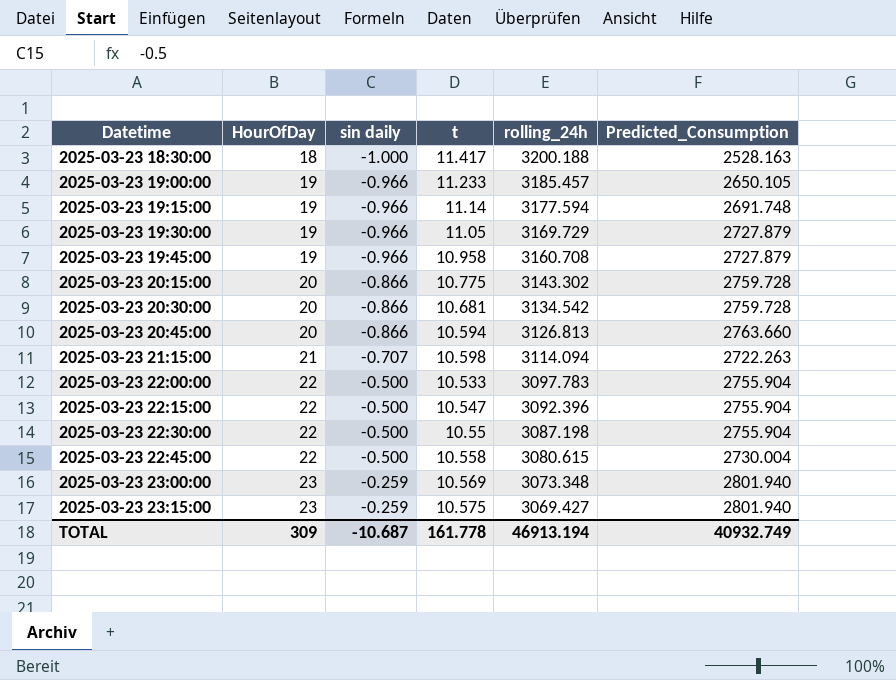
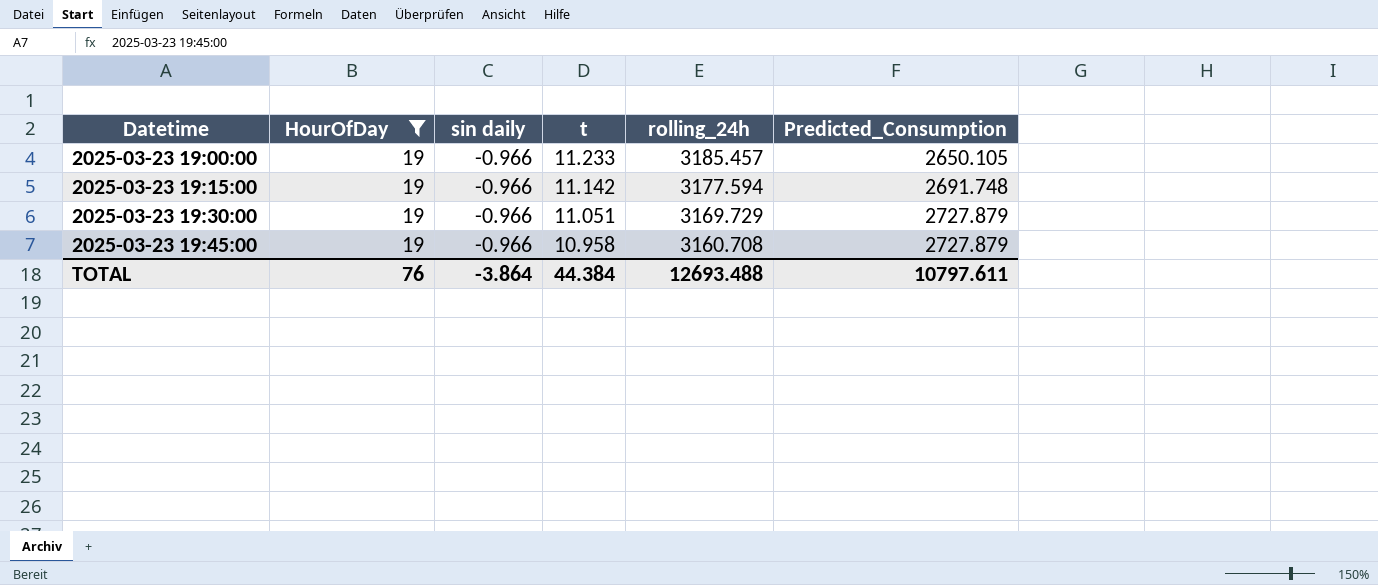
filter: none -> HourOfDay = 19
2025-03-23 19:15:00 | t: 11.14 -> 11.142
2025-03-23 19:30:00 | t: 11.05 -> 11.051
TOTAL | HourOfDay: 309 -> 76
TOTAL | sin daily: -10.687 -> -3.864
TOTAL | t: 161.778 -> 44.384
TOTAL | rolling_24h: 46913.194 -> 12693.488
TOTAL | Predicted_Consumption: 40932.749 -> 10797.611

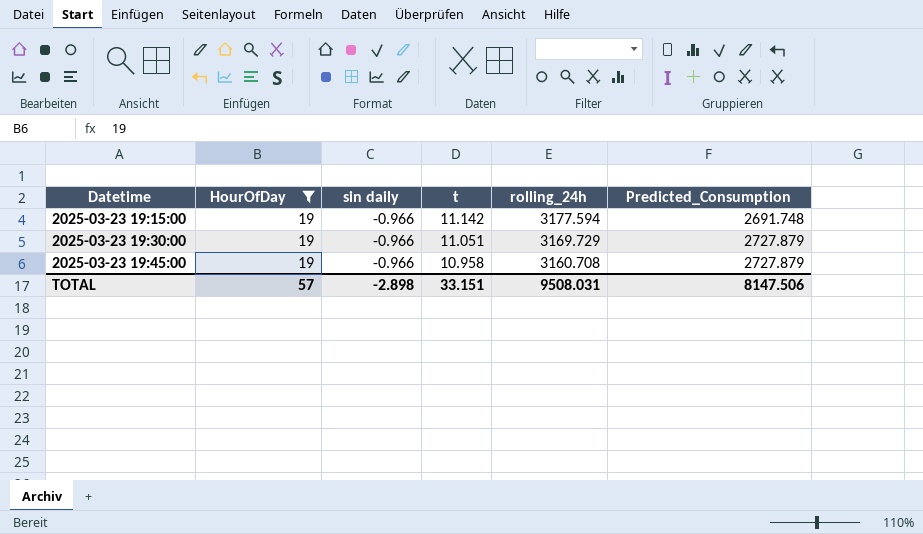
row 2025-03-23 19:00:00: 19 | -0.966 | 11.233 | 3185.457 | 2650.105 -> none
TOTAL | HourOfDay: 76 -> 57
TOTAL | sin daily: -3.864 -> -2.898
TOTAL | t: 44.384 -> 33.151
TOTAL | rolling_24h: 12693.488 -> 9508.031
TOTAL | Predicted_Consumption: 10797.611 -> 8147.506

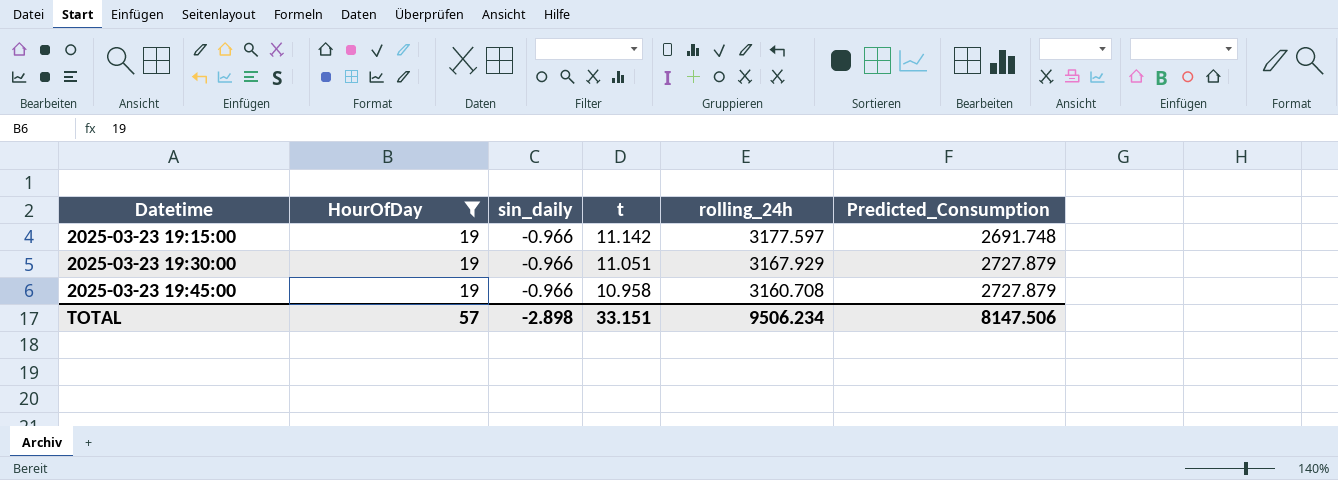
column name: sin daily -> sin_daily
2025-03-23 19:15:00 | rolling_24h: 3177.594 -> 3177.597
2025-03-23 19:30:00 | rolling_24h: 3169.729 -> 3167.929
TOTAL | rolling_24h: 9508.031 -> 9506.234

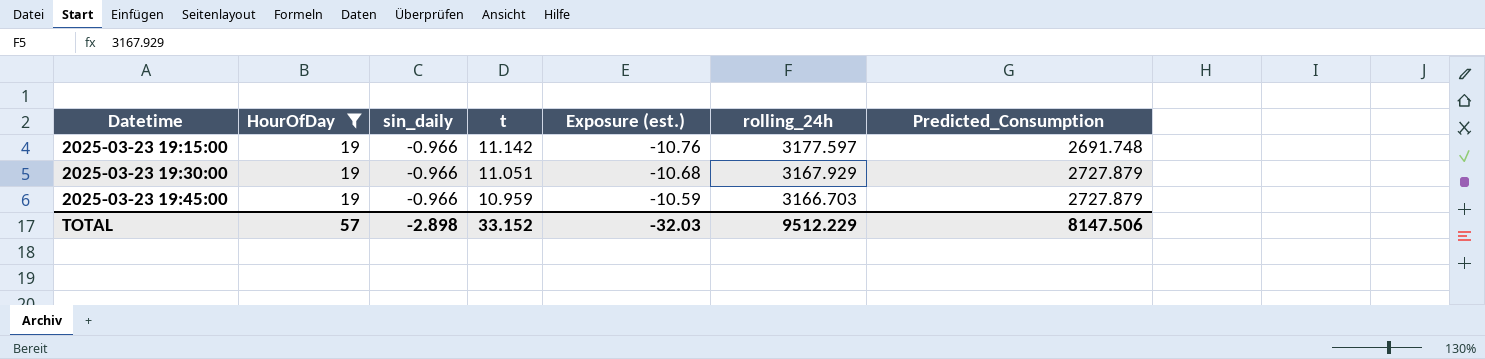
column Exposure (est.) | formula: none -> [sin_daily] * [t]
2025-03-23 19:45:00 | t: 10.958 -> 10.959
2025-03-23 19:45:00 | rolling_24h: 3160.708 -> 3166.703
TOTAL | t: 33.151 -> 33.152
TOTAL | rolling_24h: 9506.234 -> 9512.229

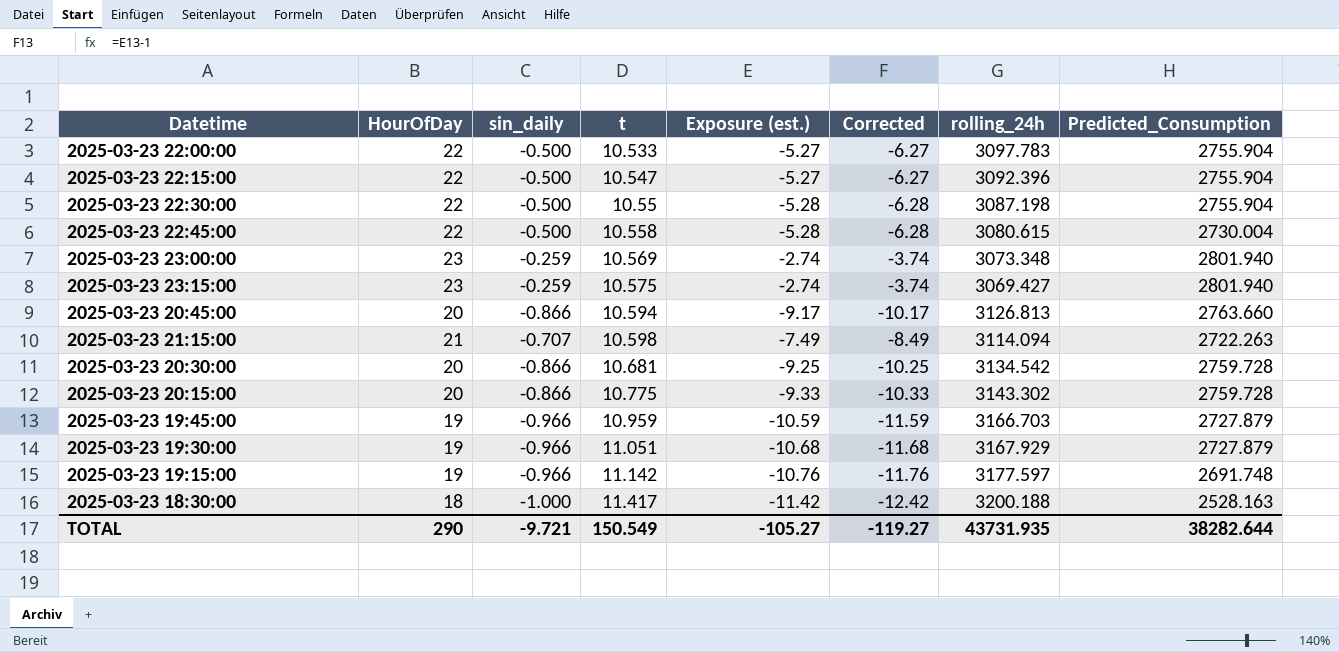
filter: HourOfDay = 19 -> none
row order: Datetime ascending -> t ascending
column Corrected | formula: none -> [Exposure (est.)] - 1
TOTAL | HourOfDay: 57 -> 290
TOTAL | sin_daily: -2.898 -> -9.721
TOTAL | t: 33.152 -> 150.549
TOTAL | Exposure (est.): -32.03 -> -105.27
TOTAL | rolling_24h: 9512.229 -> 43731.935
TOTAL | Predicted_Consumption: 8147.506 -> 38282.644

